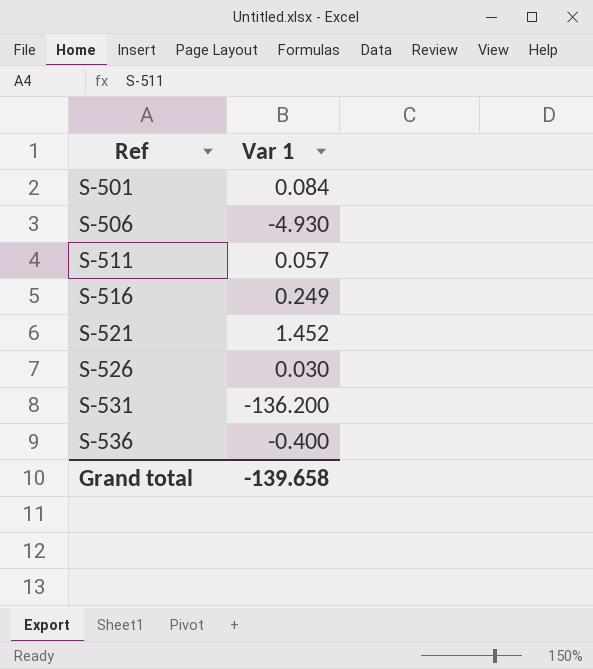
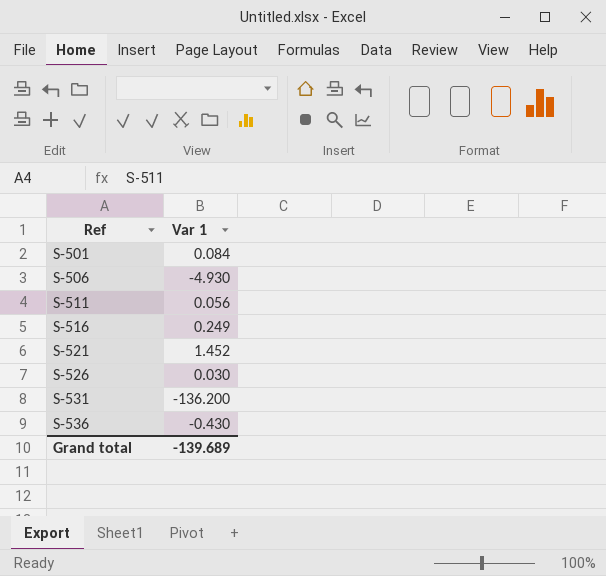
S-511 | Var 1: 0.057 -> 0.056
S-536 | Var 1: -0.400 -> -0.430
Grand total | Var 1: -139.658 -> -139.689

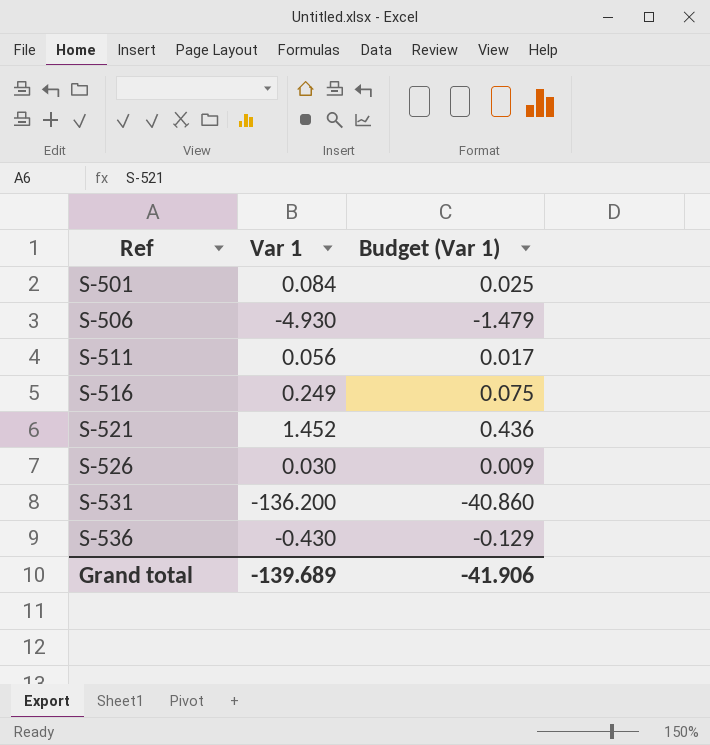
column Budget (Var 1) | formula: none -> [Var 1] * 0.3

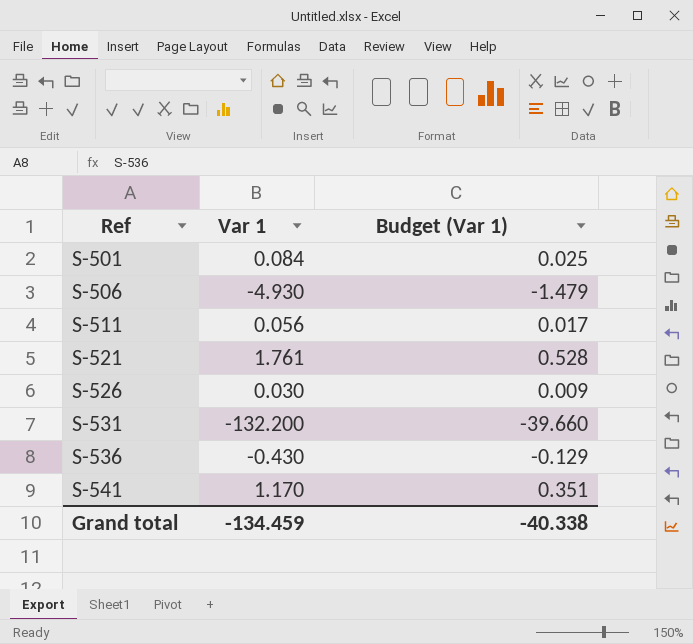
row S-516: 0.249 | 0.075 -> none
S-521 | Var 1: 1.452 -> 1.761
S-521 | Budget (Var 1): 0.436 -> 0.528
S-531 | Var 1: -136.200 -> -132.200
S-531 | Budget (Var 1): -40.860 -> -39.660
row S-541: none -> 1.170 | 0.351
Grand total | Var 1: -139.689 -> -134.459
Grand total | Budget (Var 1): -41.906 -> -40.338

